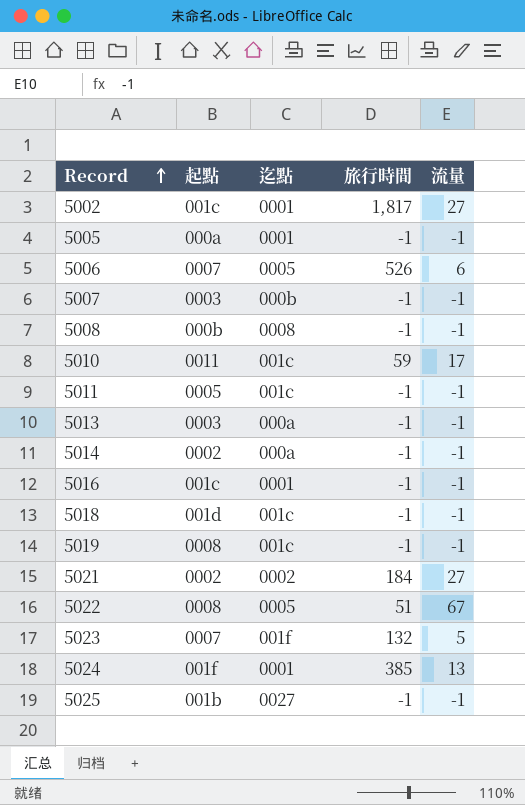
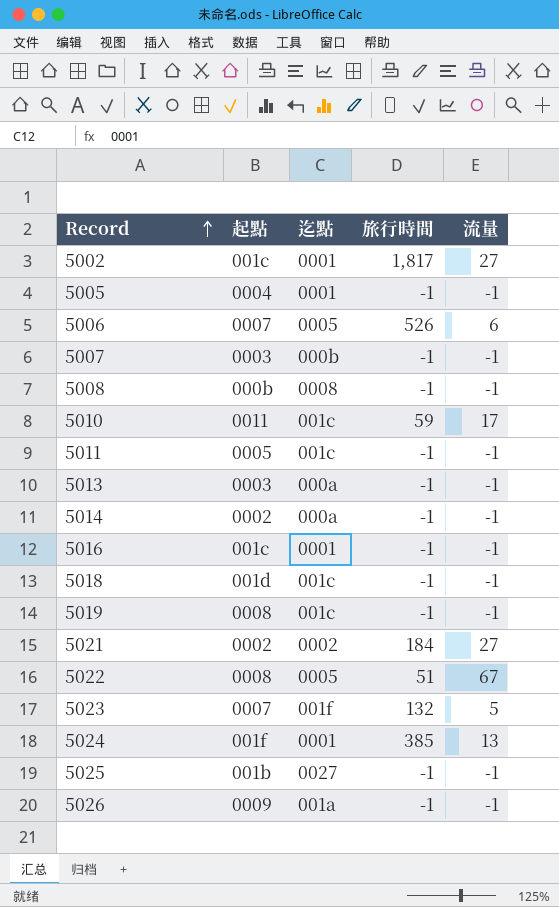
5005 | 起點: 000a -> 0004
row 5026: none -> 0009 | 001a | -1 | -1

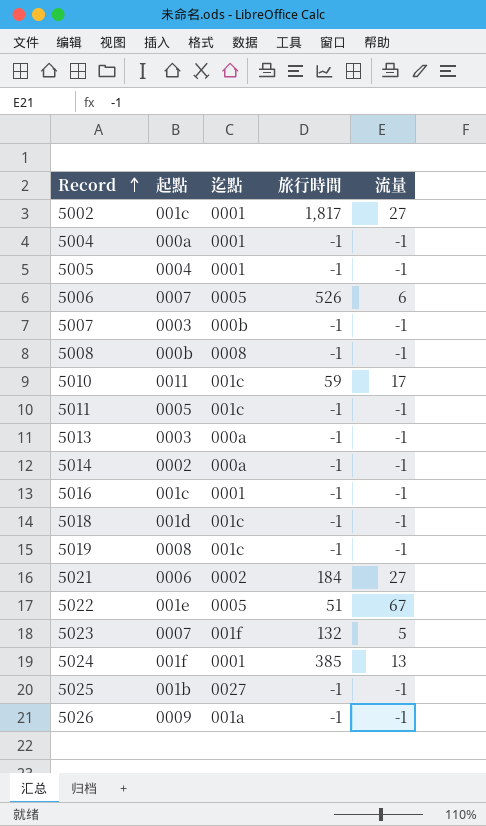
row 5004: none -> 000a | 0001 | -1 | -1
5021 | 起點: 0002 -> 0006
5022 | 起點: 0008 -> 001e

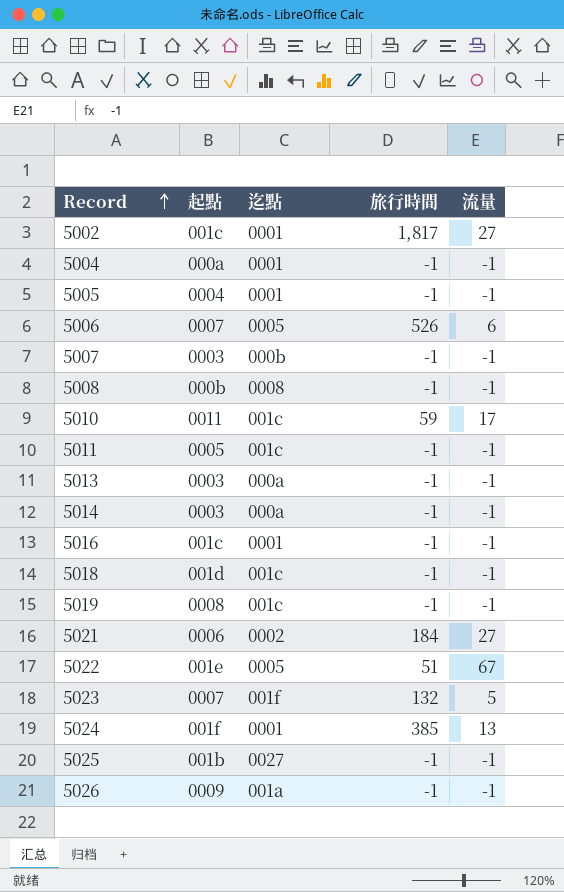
5014 | 起點: 0002 -> 0003

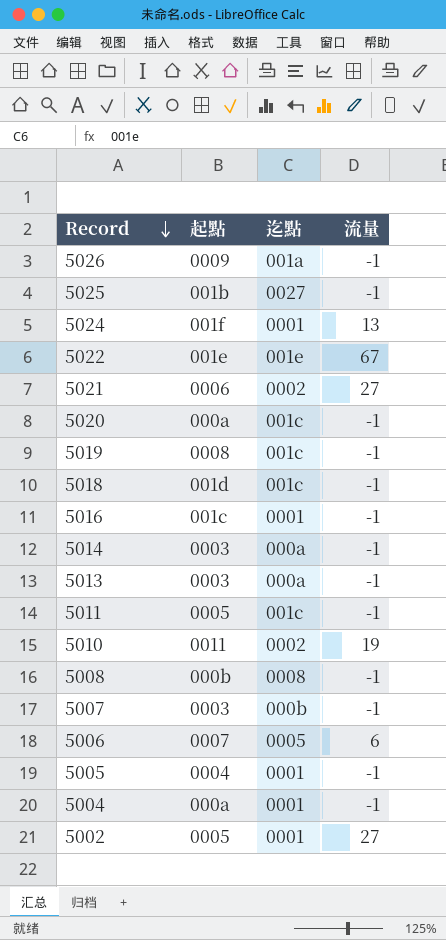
row order: Record ascending -> Record descending
column 旅行時間 | position: 4 -> none
row 5023: 0007 | 001f | 132 | 5 -> none
5022 | 迄點: 0005 -> 001e
row 5020: none -> 000a | 001c | -1
5010 | 迄點: 001c -> 0002
5010 | 流量: 17 -> 19
5002 | 起點: 001c -> 0005

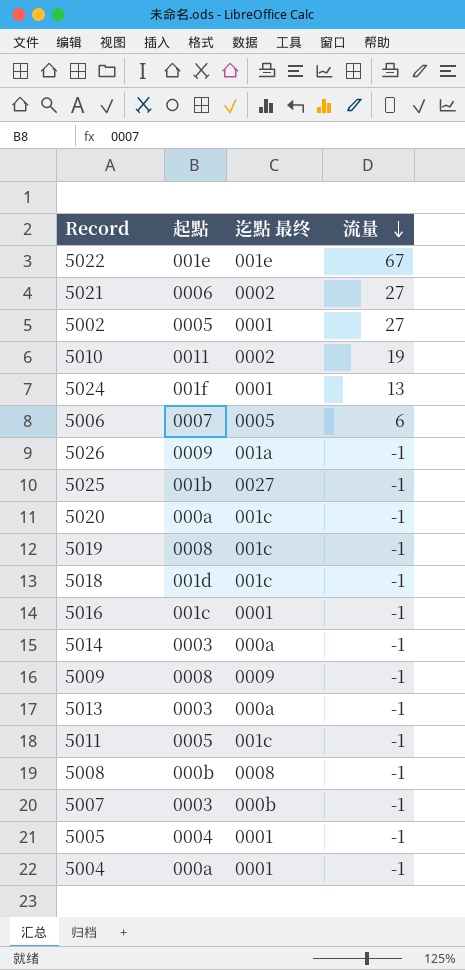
row order: Record descending -> 流量 descending
column name: 迄點 -> 迄點 最终
row 5009: none -> 0008 | 0009 | -1

